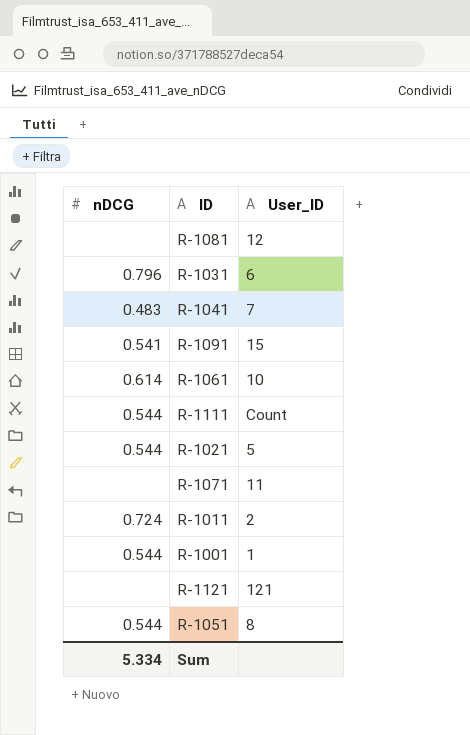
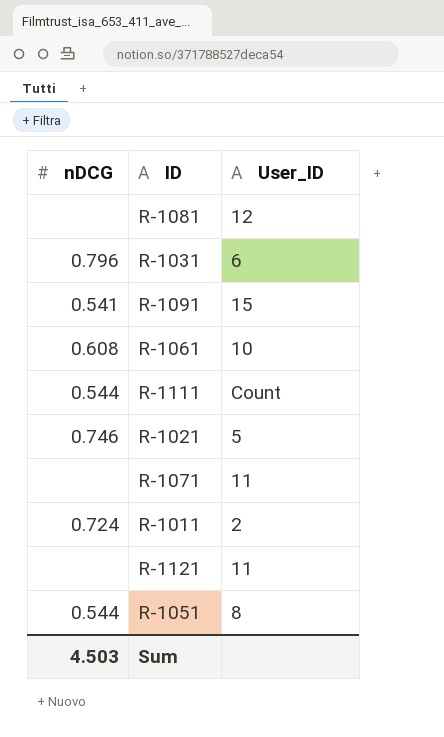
row R-1041: 0.483 | 7 -> none
row R-1001: 0.544 | 1 -> none
R-1061 | nDCG: 0.614 -> 0.608
R-1021 | nDCG: 0.544 -> 0.746
R-1121 | User_ID: 121 -> 11
Sum | nDCG: 5.334 -> 4.503

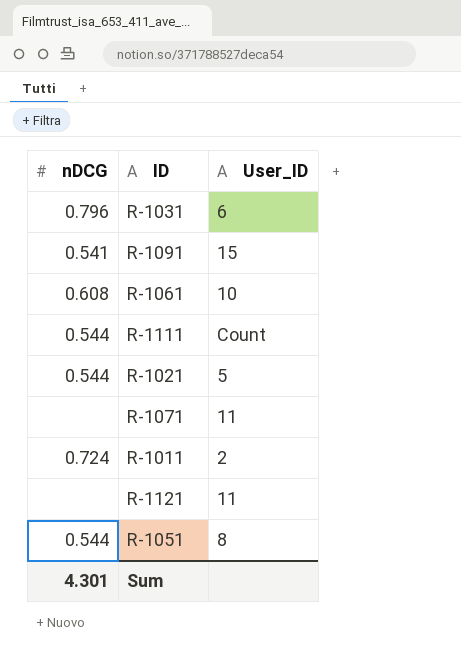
row R-1081: none | 12 -> none
R-1021 | nDCG: 0.746 -> 0.544
Sum | nDCG: 4.503 -> 4.301

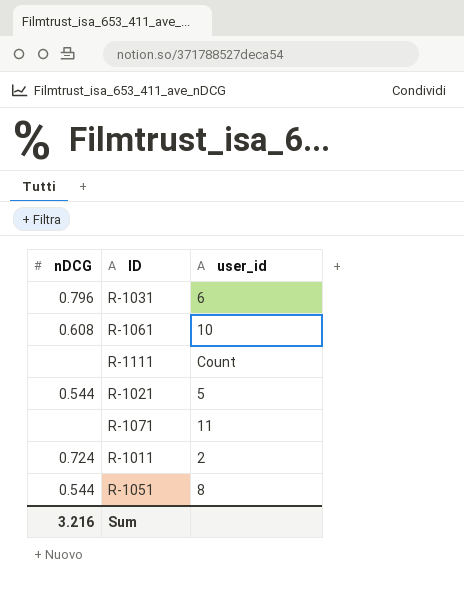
column name: User_ID -> user_id
row R-1091: 0.541 | 15 -> none
row R-1121: none | 11 -> none
R-1111 | nDCG: 0.544 -> none
Sum | nDCG: 4.301 -> 3.216

